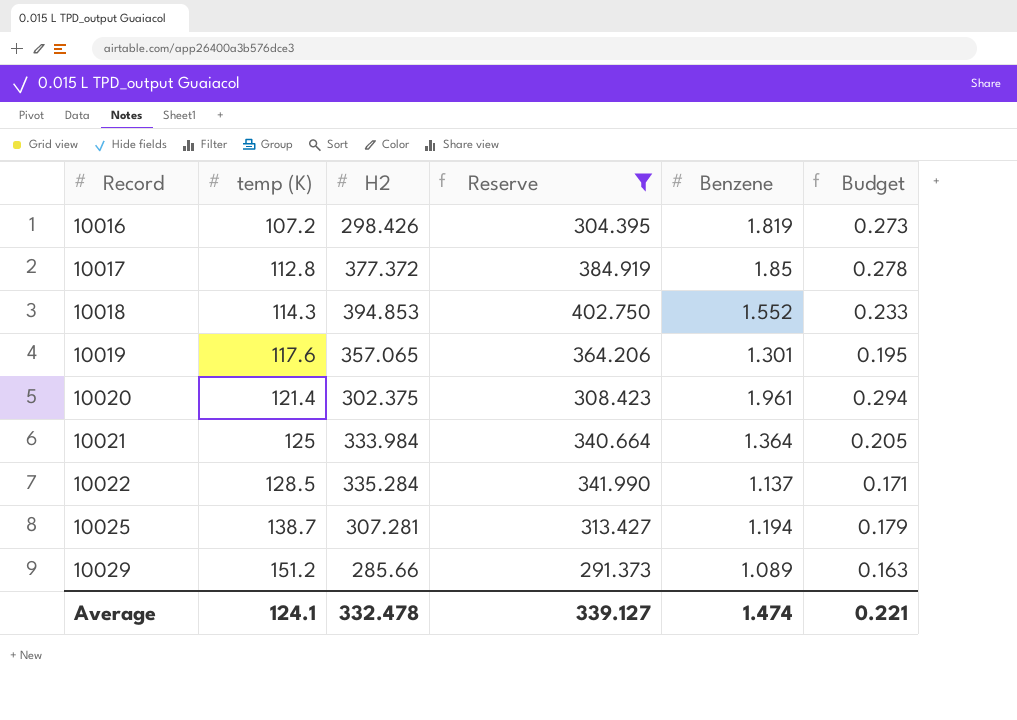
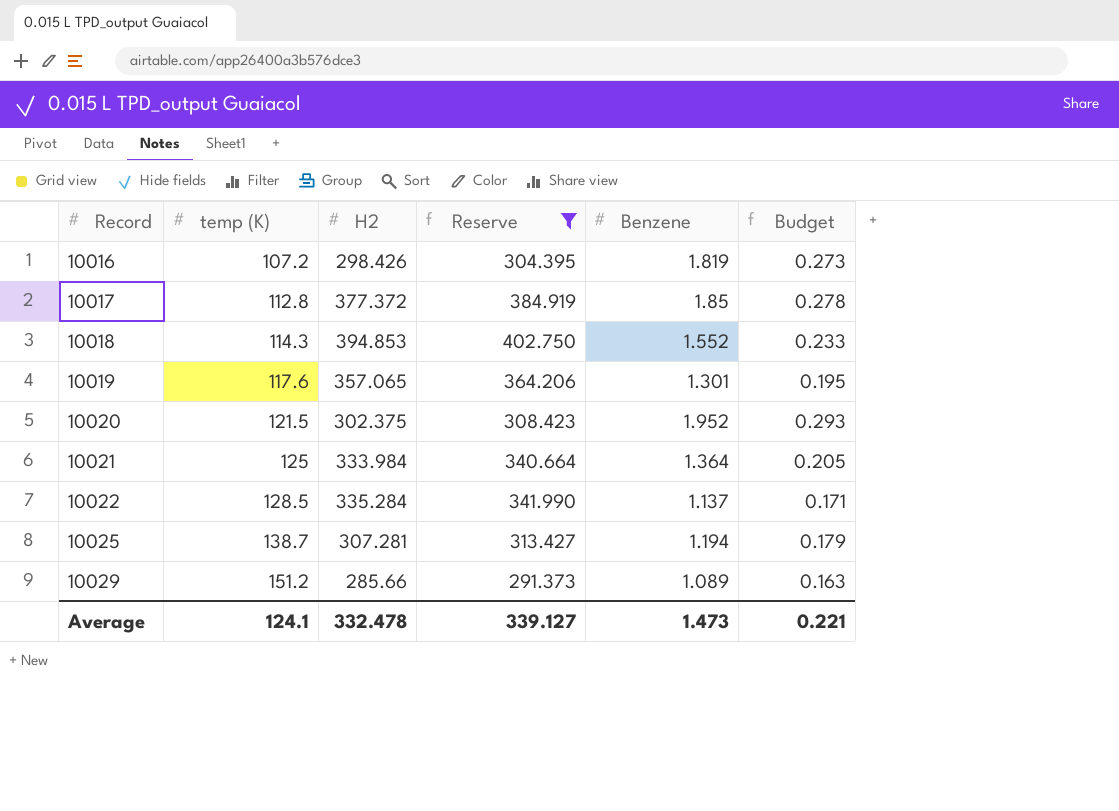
10020 | temp (K): 121.4 -> 121.5
10020 | Benzene: 1.961 -> 1.952
10020 | Budget: 0.294 -> 0.293
Average | Benzene: 1.474 -> 1.473

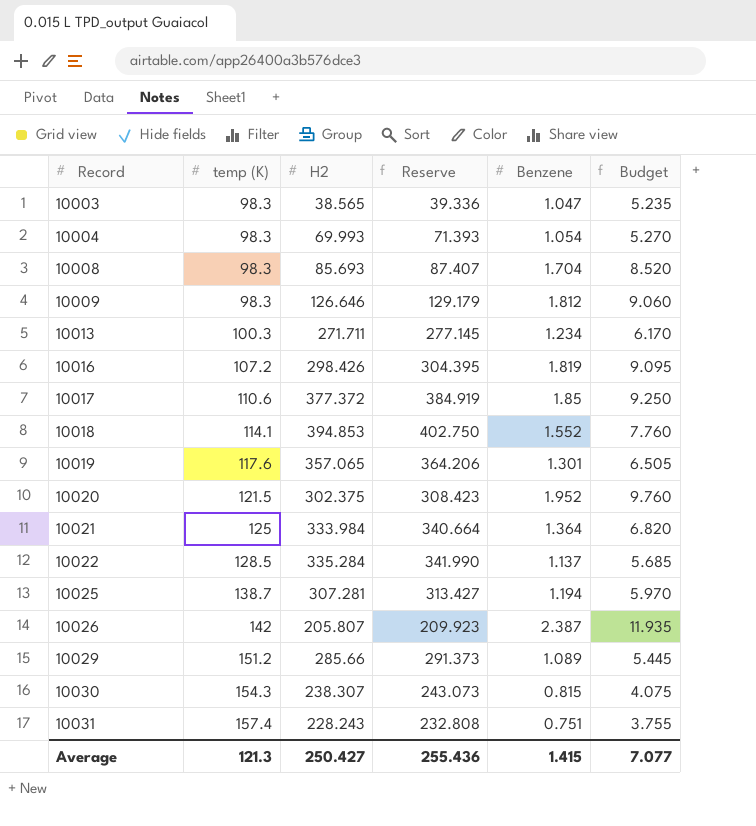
filter: Reserve >= 291.373 -> none
column Budget | formula: [Benzene] * 0.15 -> [Benzene] * 5
10017 | temp (K): 112.8 -> 110.6
10018 | temp (K): 114.3 -> 114.1
Average | temp (K): 124.1 -> 121.3
Average | H2: 332.478 -> 250.427
Average | Reserve: 339.127 -> 255.436
Average | Benzene: 1.473 -> 1.415
Average | Budget: 0.221 -> 7.077

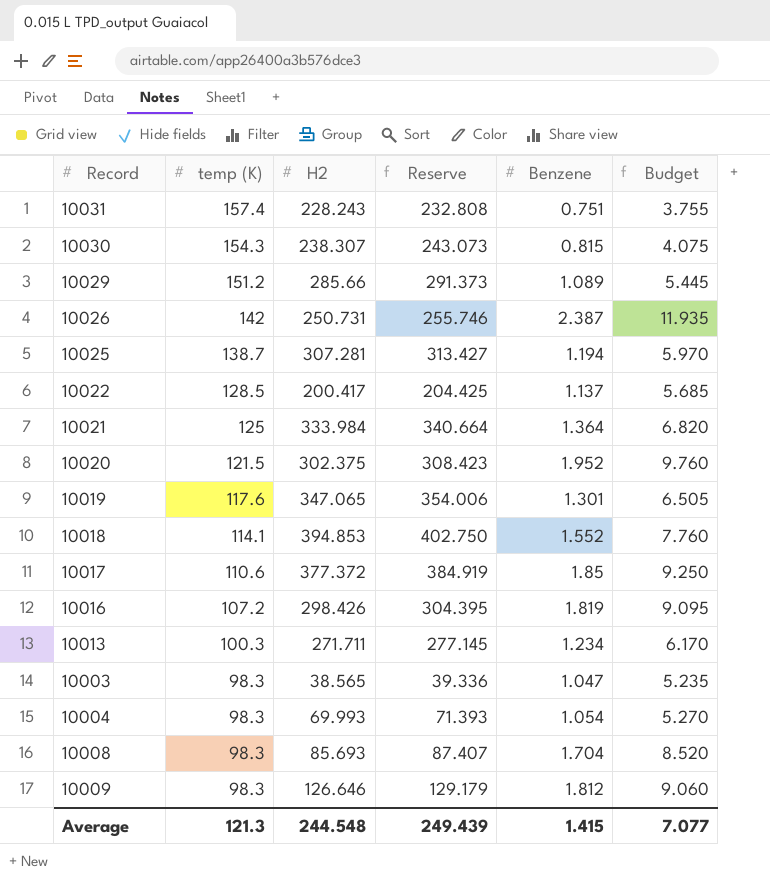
row order: Record ascending -> temp (K) descending
10026 | H2: 205.807 -> 250.731
10026 | Reserve: 209.923 -> 255.746
10022 | H2: 335.284 -> 200.417
10022 | Reserve: 341.990 -> 204.425
10019 | H2: 357.065 -> 347.065
10019 | Reserve: 364.206 -> 354.006
Average | H2: 250.427 -> 244.548
Average | Reserve: 255.436 -> 249.439

